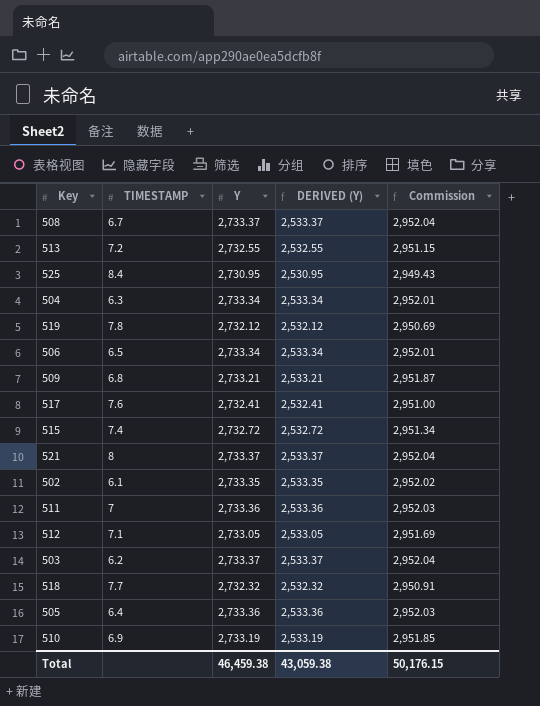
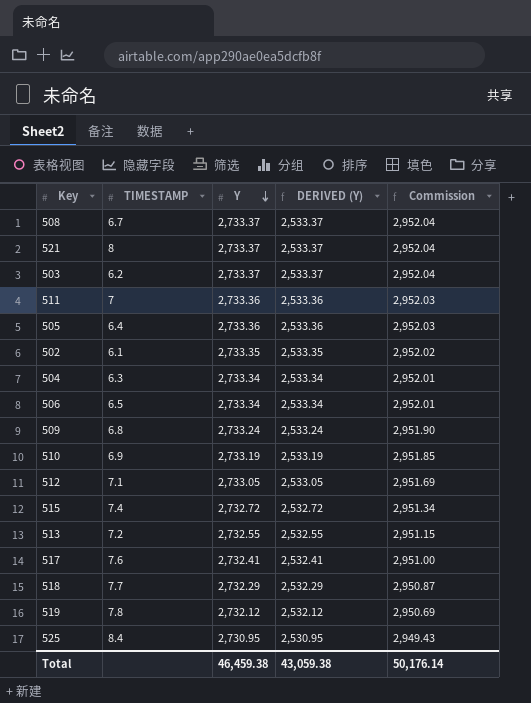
row order: none -> Y descending
509 | Y: 2,733.21 -> 2,733.24
509 | DERIVED (Y): 2,533.21 -> 2,533.24
509 | Commission: 2,951.87 -> 2,951.90
518 | Y: 2,732.32 -> 2,732.29
518 | DERIVED (Y): 2,532.32 -> 2,532.29
518 | Commission: 2,950.91 -> 2,950.87
Total | Commission: 50,176.15 -> 50,176.14

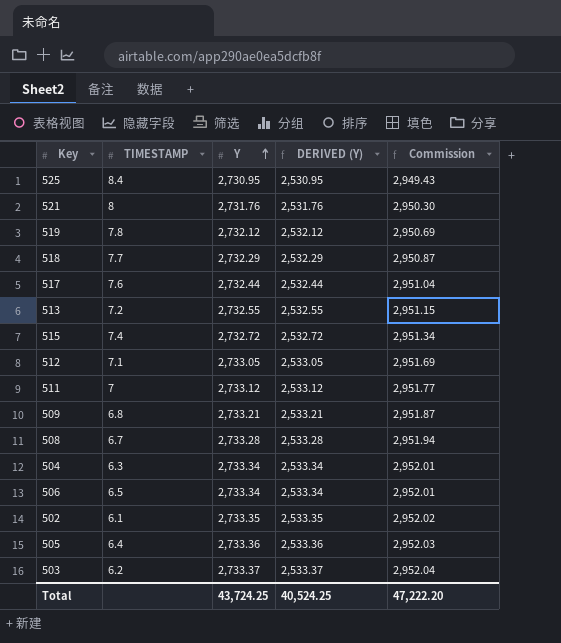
row order: Y descending -> Y ascending
row 510: 6.9 | 2,733.19 | 2,533.19 | 2,951.85 -> none
521 | Y: 2,733.37 -> 2,731.76
521 | DERIVED (Y): 2,533.37 -> 2,531.76
521 | Commission: 2,952.04 -> 2,950.30
517 | Y: 2,732.41 -> 2,732.44
517 | DERIVED (Y): 2,532.41 -> 2,532.44
517 | Commission: 2,951.00 -> 2,951.04
511 | Y: 2,733.36 -> 2,733.12
511 | DERIVED (Y): 2,533.36 -> 2,533.12
511 | Commission: 2,952.03 -> 2,951.77
509 | Y: 2,733.24 -> 2,733.21
509 | DERIVED (Y): 2,533.24 -> 2,533.21
509 | Commission: 2,951.90 -> 2,951.87
508 | Y: 2,733.37 -> 2,733.28
508 | DERIVED (Y): 2,533.37 -> 2,533.28
508 | Commission: 2,952.04 -> 2,951.94
Total | Y: 46,459.38 -> 43,724.25
Total | DERIVED (Y): 43,059.38 -> 40,524.25
Total | Commission: 50,176.14 -> 47,222.20

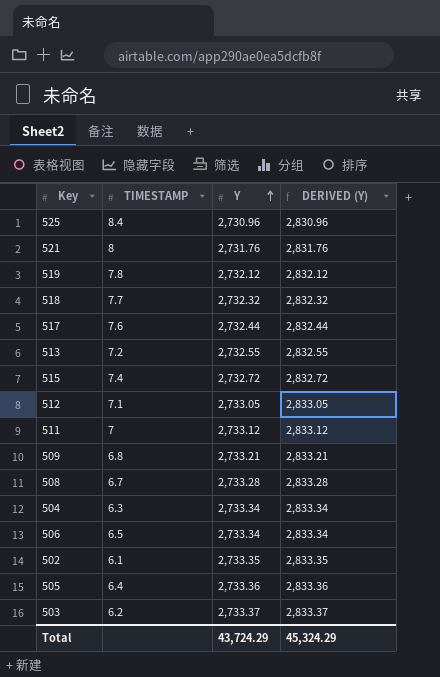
column Commission | formula: [Y] * 1.08 -> none
column DERIVED (Y) | formula: [Y] - 200 -> [Y] + 100
525 | Y: 2,730.95 -> 2,730.96
518 | Y: 2,732.29 -> 2,732.32
Total | Y: 43,724.25 -> 43,724.29
Total | DERIVED (Y): 40,524.25 -> 45,324.29

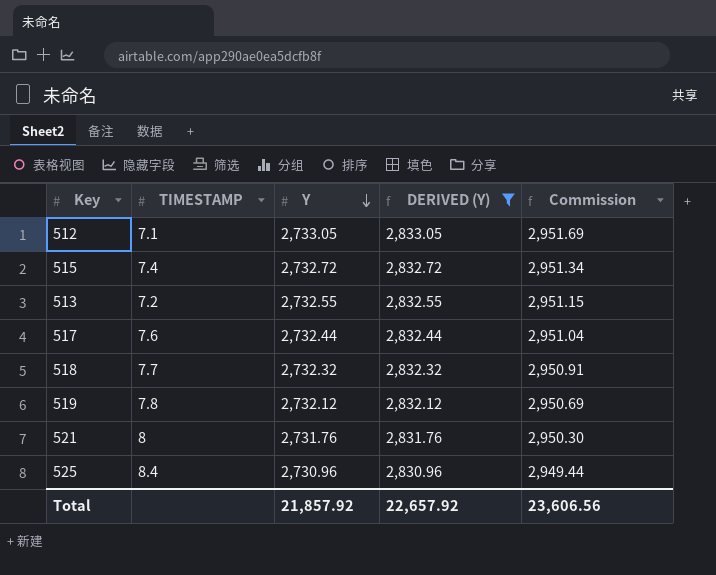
filter: none -> DERIVED (Y) <= 2,833.05
row order: Y ascending -> Y descending
column Commission | formula: none -> [Y] * 1.08
Total | Y: 43,724.29 -> 21,857.92
Total | DERIVED (Y): 45,324.29 -> 22,657.92

